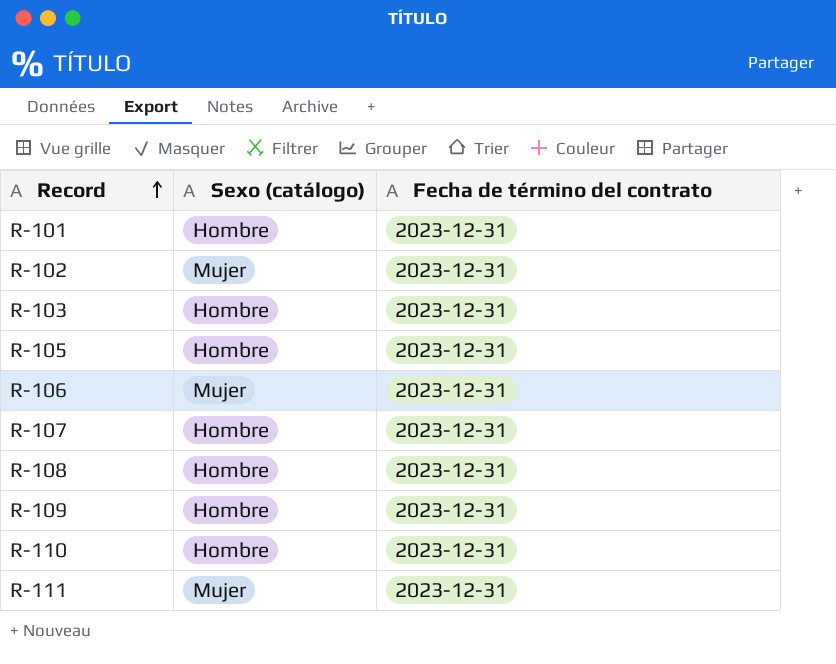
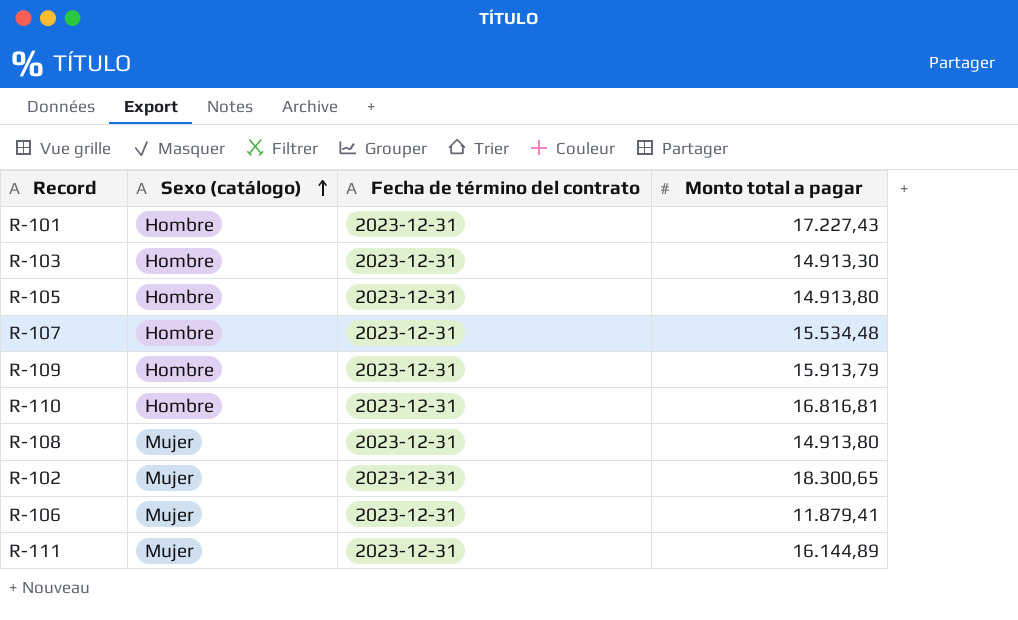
row order: Record ascending -> Sexo (catálogo) ascending
column Monto total a pagar | position: none -> 4
R-108 | Sexo (catálogo): Hombre -> Mujer

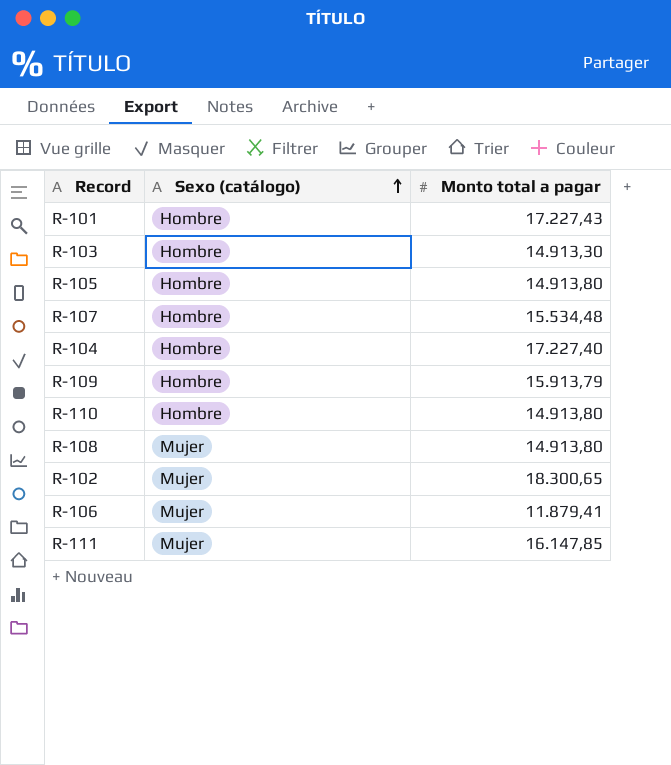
column Fecha de término del contrato | position: 3 -> none
row R-104: none -> Hombre | 17.227,40
R-110 | Monto total a pagar: 16.816,81 -> 14.913,80
R-111 | Monto total a pagar: 16.144,89 -> 16.147,85

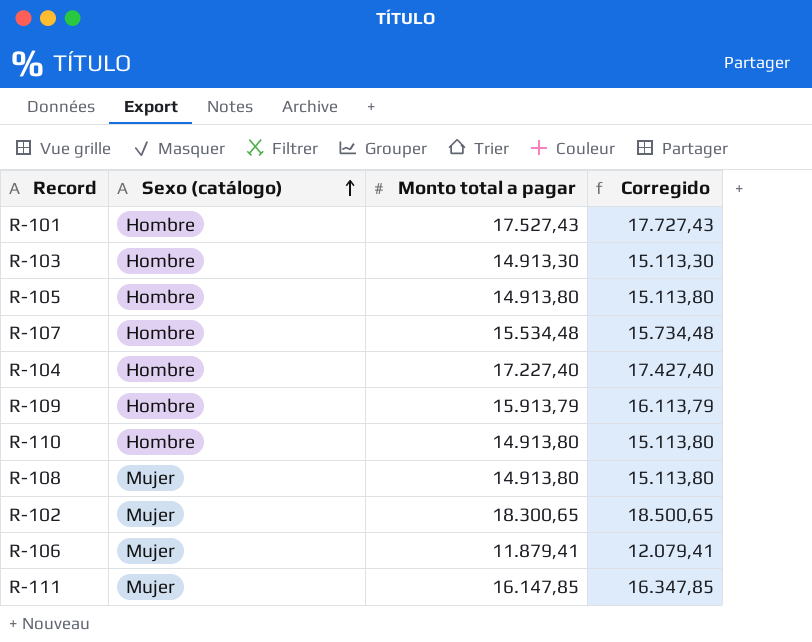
column Corregido | formula: none -> [Monto total a pagar] + 200
R-101 | Monto total a pagar: 17.227,43 -> 17.527,43

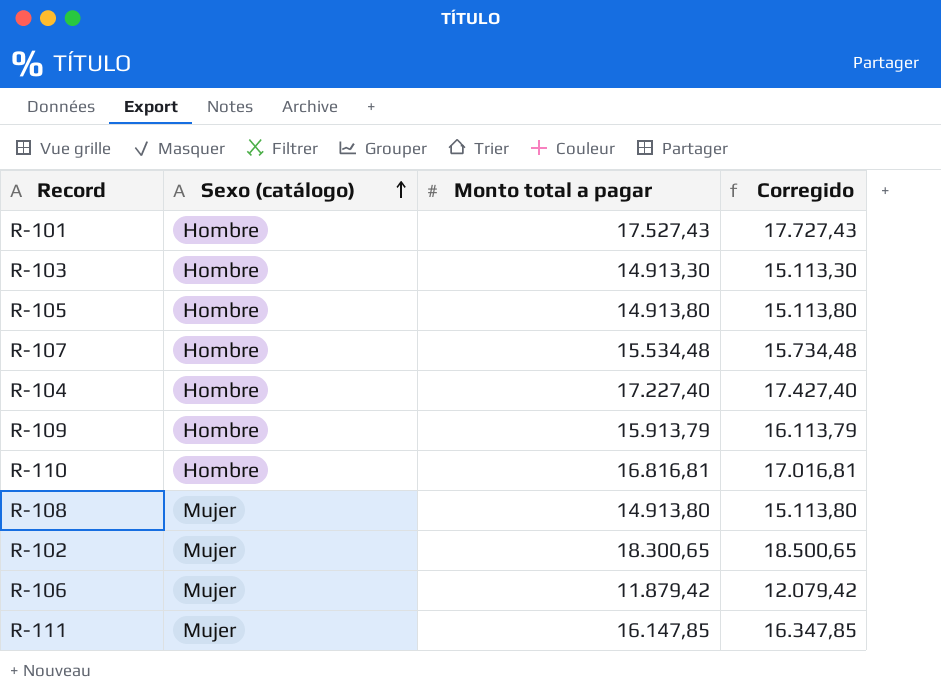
R-110 | Monto total a pagar: 14.913,80 -> 16.816,81
R-110 | Corregido: 15.113,80 -> 17.016,81
R-106 | Monto total a pagar: 11.879,41 -> 11.879,42
R-106 | Corregido: 12.079,41 -> 12.079,42

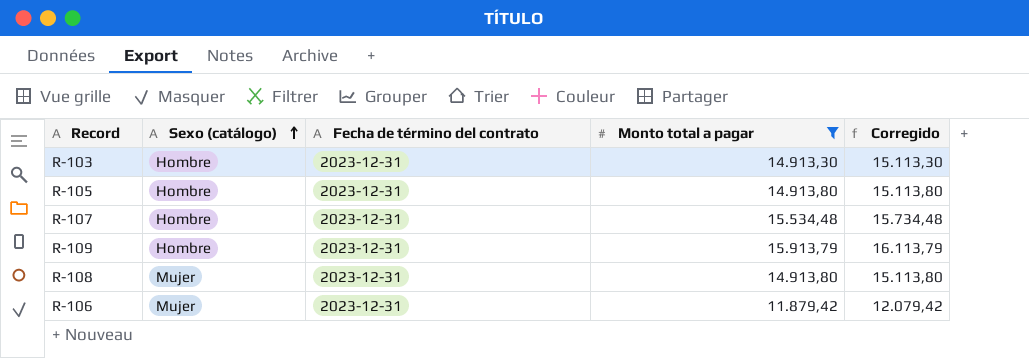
filter: none -> Monto total a pagar <= 15.913,79
column Fecha de término del contrato | position: none -> 3

